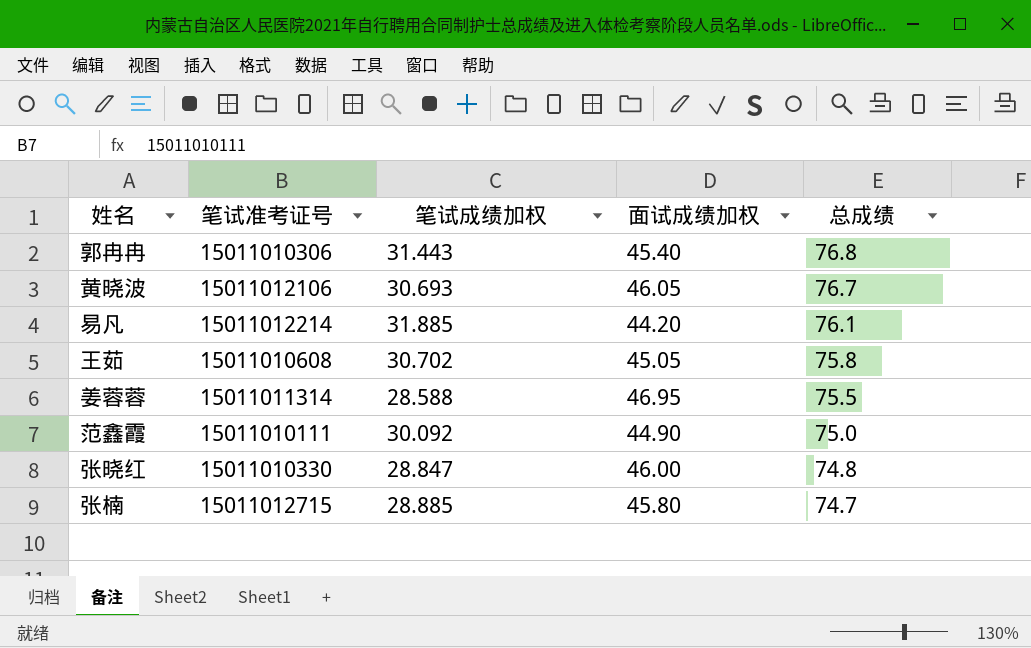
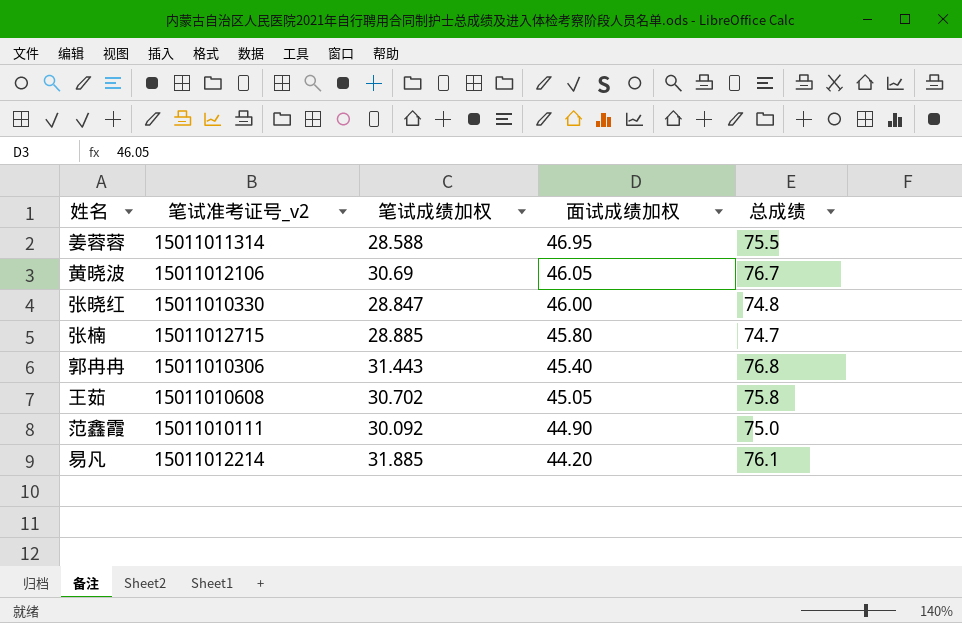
row order: 总成绩 descending -> 面试成绩加权 descending
column name: 笔试准考证号 -> 笔试准考证号_v2
黄晓波 | 笔试成绩加权: 30.693 -> 30.69

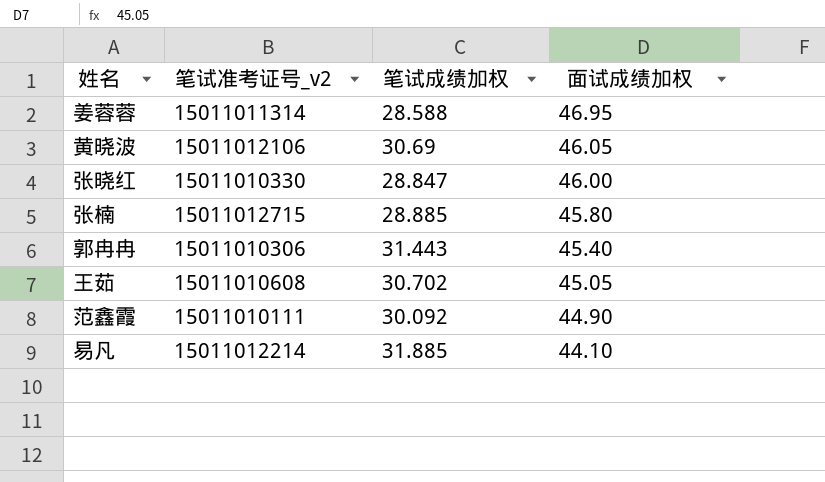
column 总成绩 | formula: [笔试成绩加权] + [面试成绩加权] -> none
易凡 | 面试成绩加权: 44.20 -> 44.10

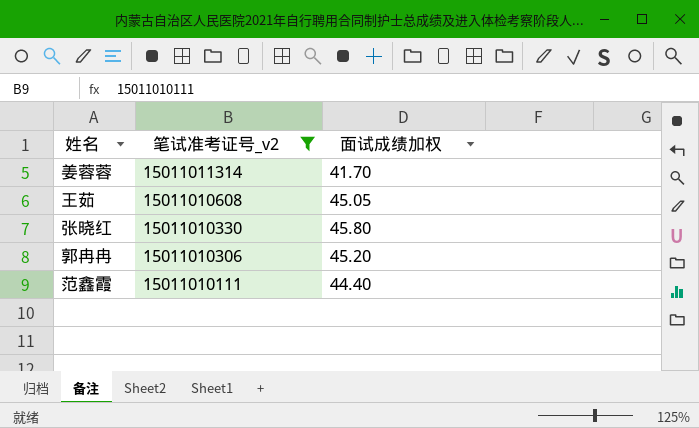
filter: none -> 笔试准考证号_v2 <= 15011011314
row order: 面试成绩加权 descending -> 笔试准考证号_v2 descending
column 笔试成绩加权 | position: 3 -> none
姜蓉蓉 | 面试成绩加权: 46.95 -> 41.70
张晓红 | 面试成绩加权: 46.00 -> 45.80
郭冉冉 | 面试成绩加权: 45.40 -> 45.20
范鑫霞 | 面试成绩加权: 44.90 -> 44.40

